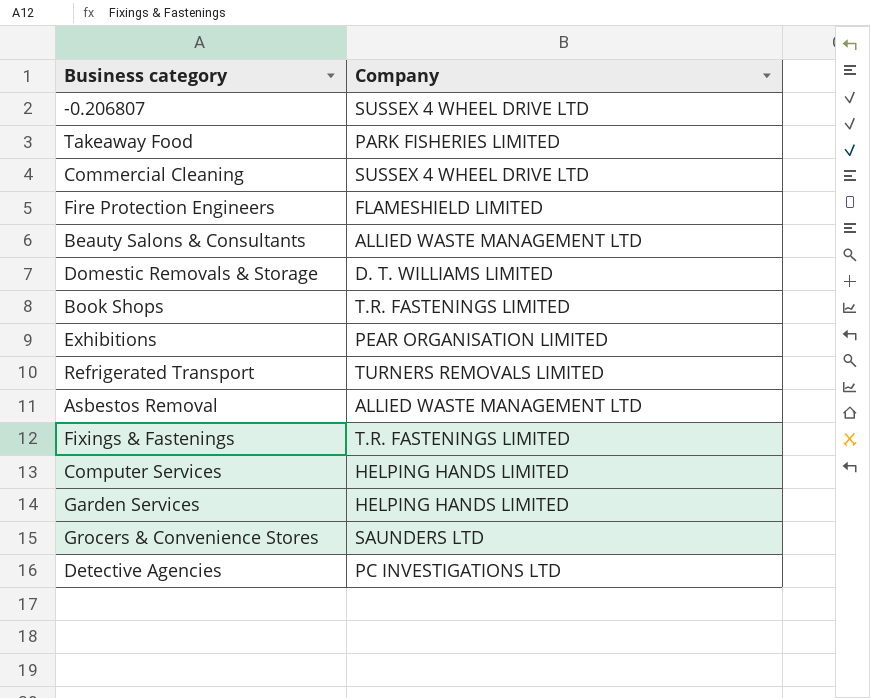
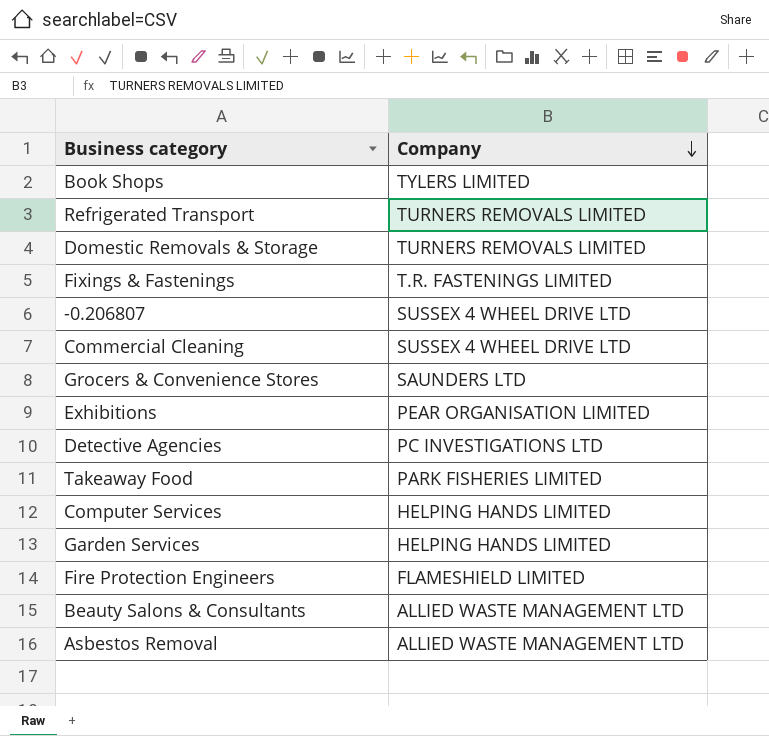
row order: none -> Company descending
Book Shops | Company: T.R. FASTENINGS LIMITED -> TYLERS LIMITED
Domestic Removals & Storage | Company: D. T. WILLIAMS LIMITED -> TURNERS REMOVALS LIMITED

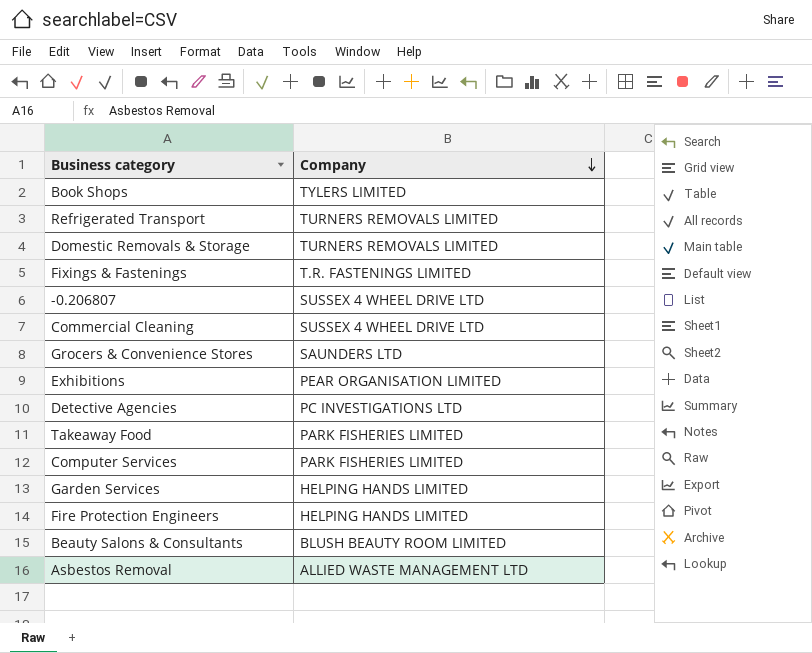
Computer Services | Company: HELPING HANDS LIMITED -> PARK FISHERIES LIMITED
Fire Protection Engineers | Company: FLAMESHIELD LIMITED -> HELPING HANDS LIMITED
Beauty Salons & Consultants | Company: ALLIED WASTE MANAGEMENT LTD -> BLUSH BEAUTY ROOM LIMITED

